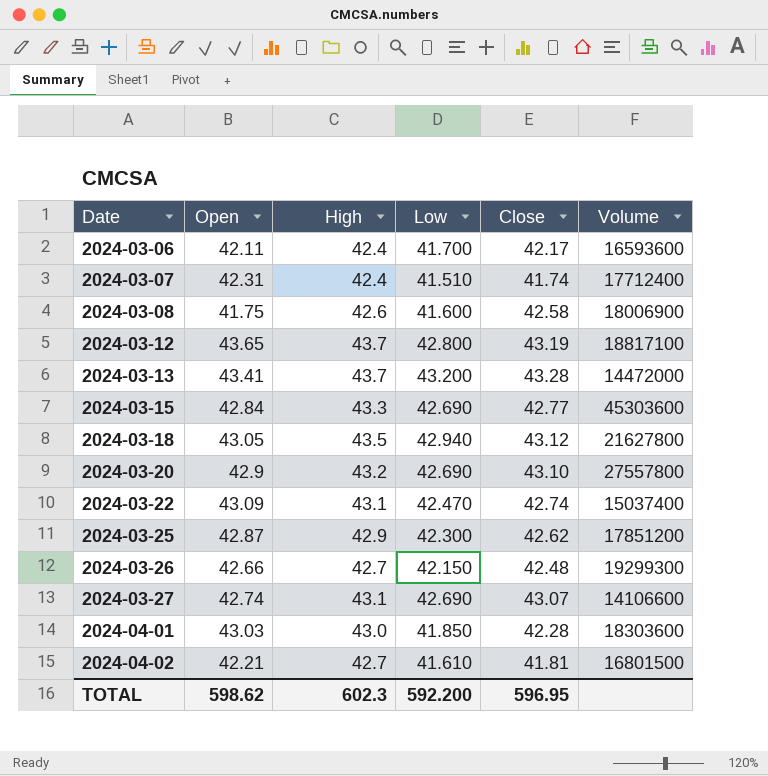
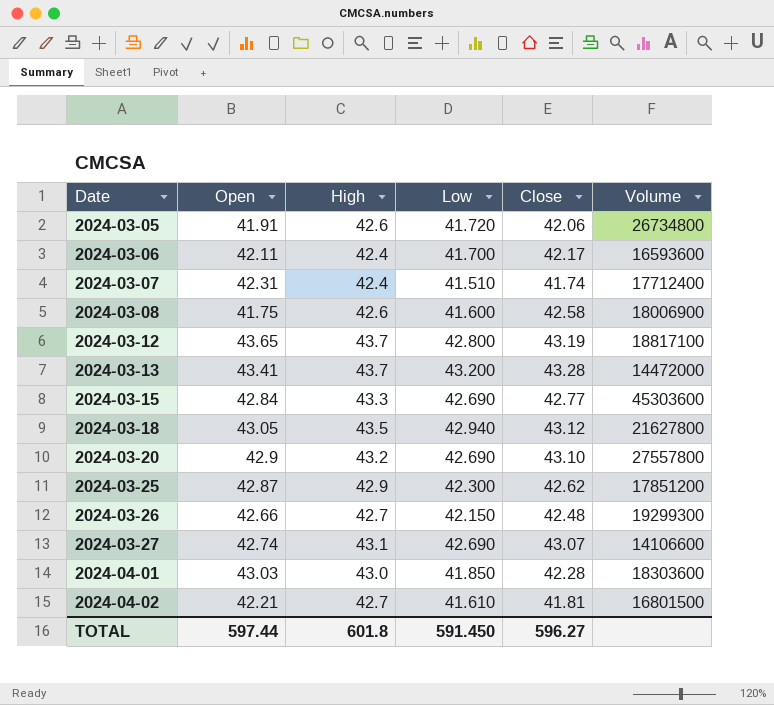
row 2024-03-22: 43.09 | 43.1 | 42.470 | 42.74 | 15037400 -> none
row 2024-03-05: none -> 41.91 | 42.6 | 41.720 | 42.06 | 26734800
TOTAL | Open: 598.62 -> 597.44
TOTAL | High: 602.3 -> 601.8
TOTAL | Low: 592.200 -> 591.450
TOTAL | Close: 596.95 -> 596.27

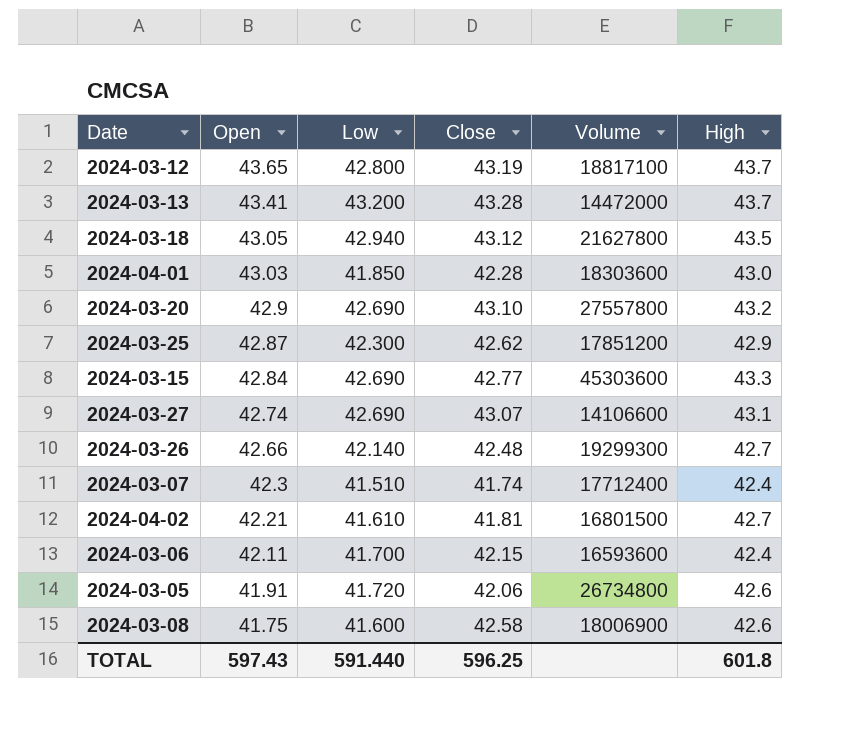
row order: Date ascending -> Open descending
column High | position: 3 -> 6
2024-03-26 | Low: 42.150 -> 42.140
2024-03-07 | Open: 42.31 -> 42.3
2024-03-06 | Close: 42.17 -> 42.15
TOTAL | Open: 597.44 -> 597.43
TOTAL | Low: 591.450 -> 591.440
TOTAL | Close: 596.27 -> 596.25

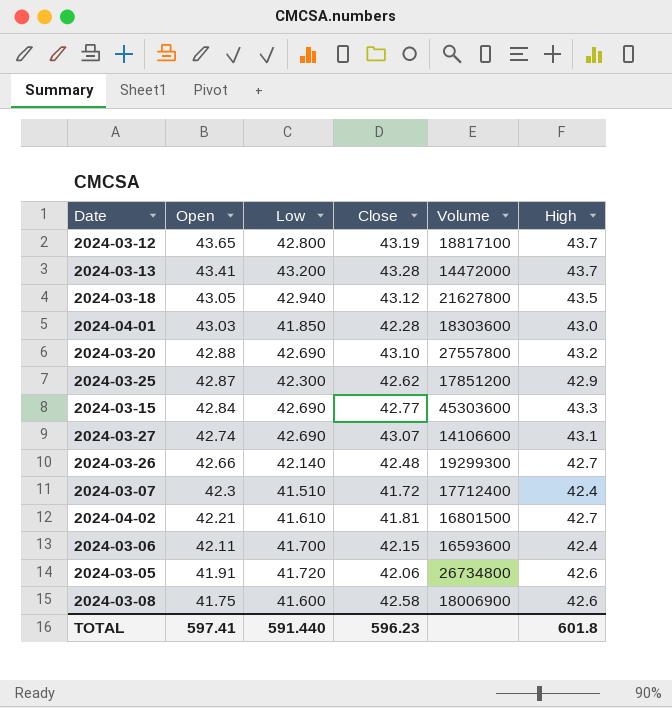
2024-03-20 | Open: 42.9 -> 42.88
2024-03-07 | Close: 41.74 -> 41.72
TOTAL | Open: 597.43 -> 597.41
TOTAL | Close: 596.25 -> 596.23

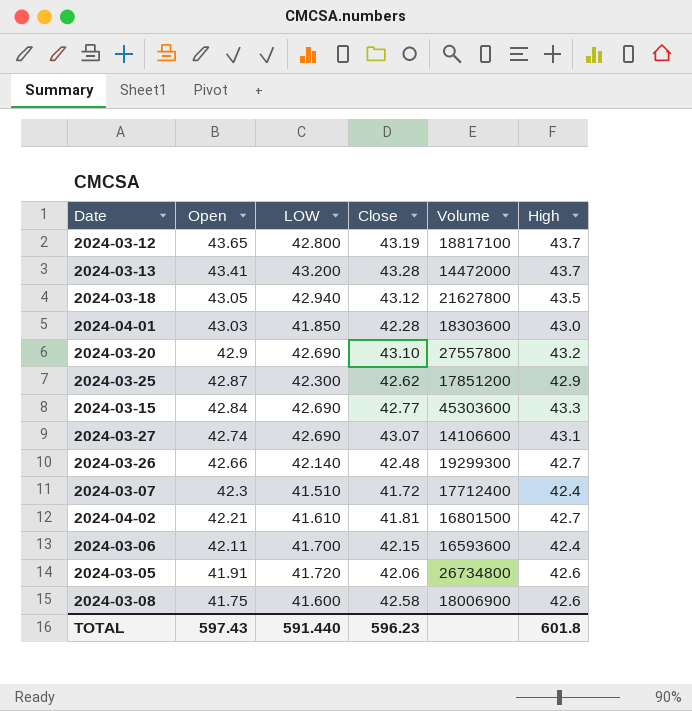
column name: Low -> LOW
2024-03-20 | Open: 42.88 -> 42.9
TOTAL | Open: 597.41 -> 597.43

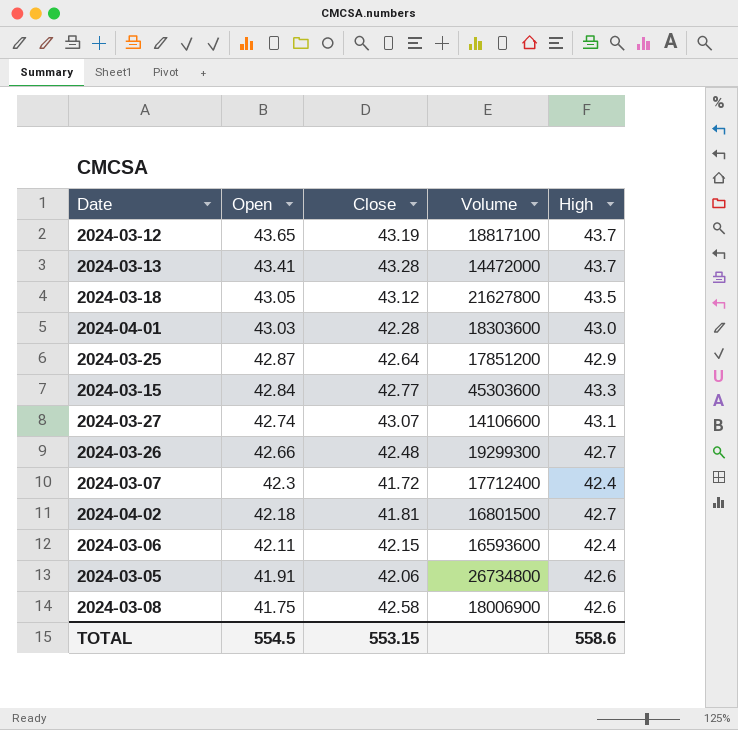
column LOW | position: 3 -> none
row 2024-03-20: 42.9 | 42.690 | 43.10 | 27557800 | 43.2 -> none
2024-03-25 | Close: 42.62 -> 42.64
2024-04-02 | Open: 42.21 -> 42.18
TOTAL | Open: 597.43 -> 554.5
TOTAL | Close: 596.23 -> 553.15
TOTAL | High: 601.8 -> 558.6

